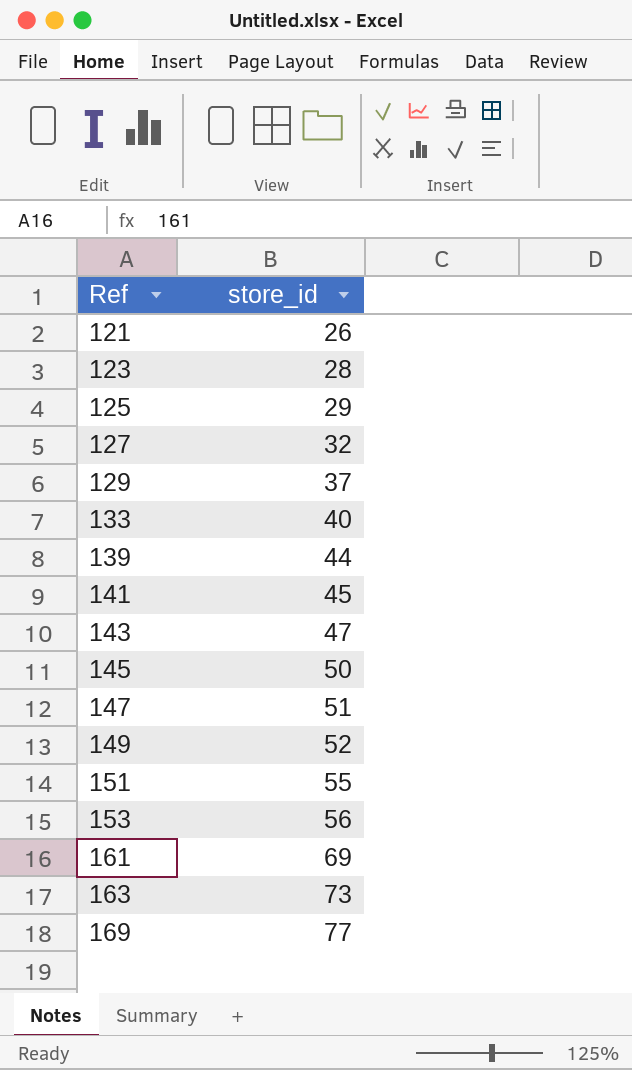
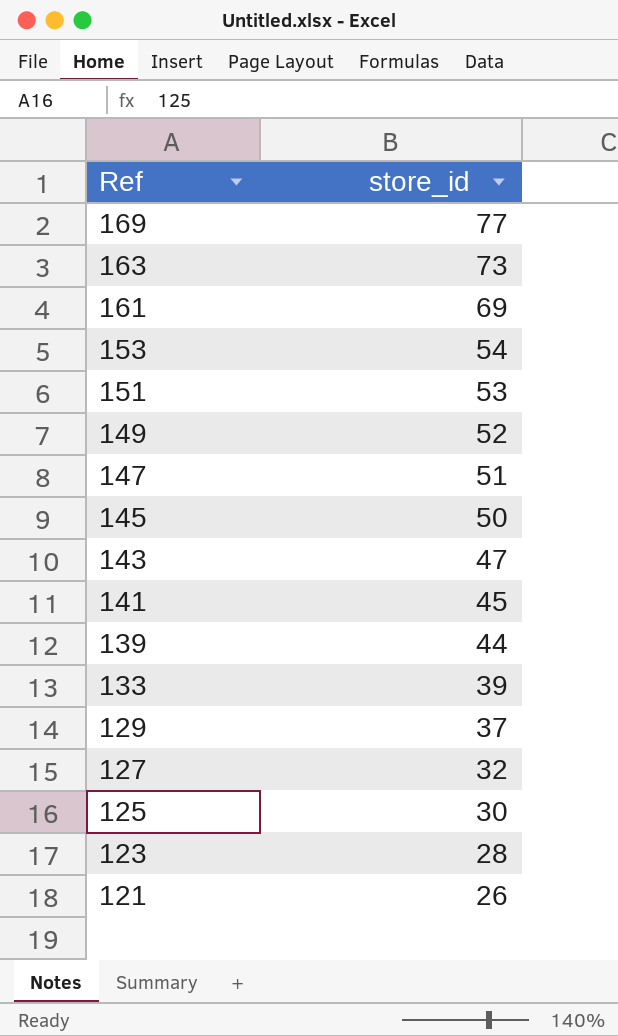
row order: Ref ascending -> Ref descending
153 | store_id: 56 -> 54
151 | store_id: 55 -> 53
133 | store_id: 40 -> 39
125 | store_id: 29 -> 30

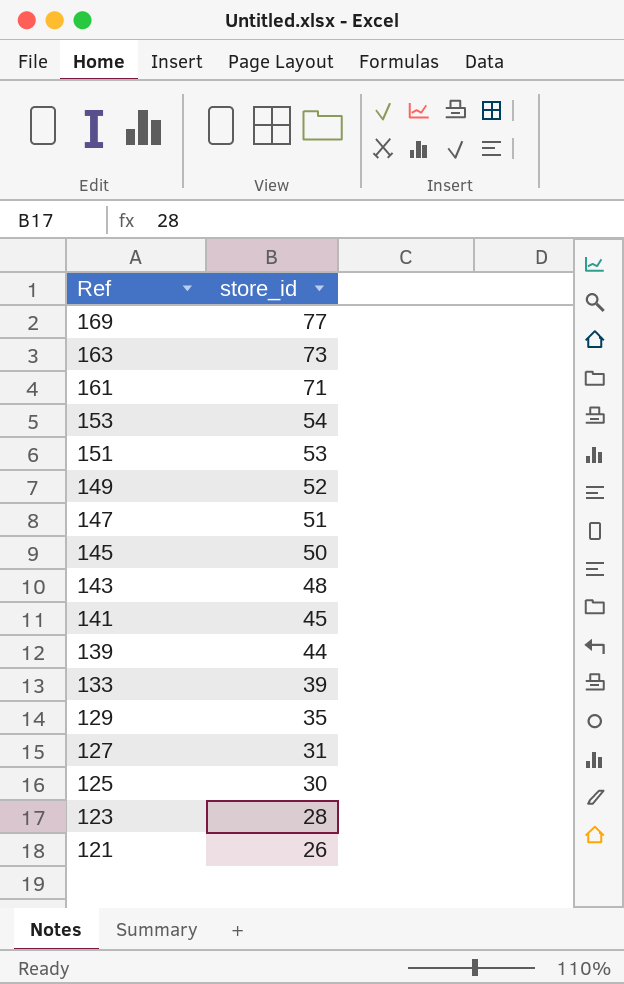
161 | store_id: 69 -> 71
143 | store_id: 47 -> 48
129 | store_id: 37 -> 35
127 | store_id: 32 -> 31

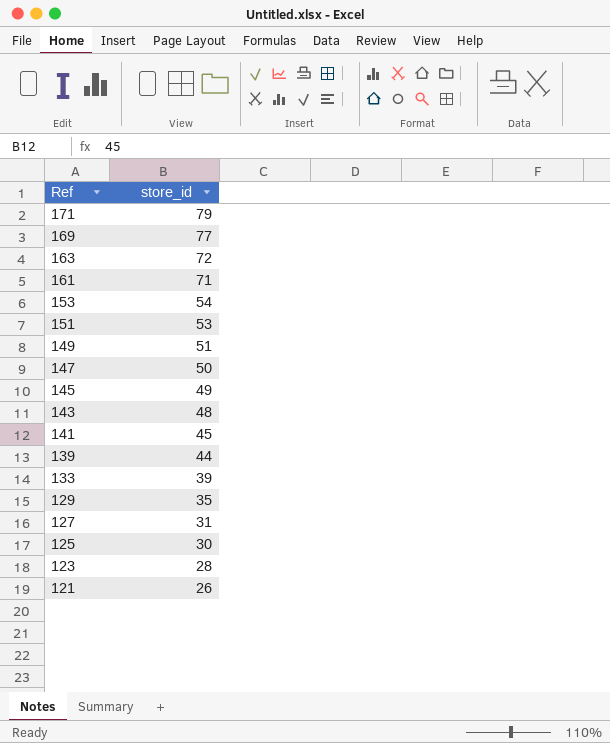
row 171: none -> 79
163 | store_id: 73 -> 72
149 | store_id: 52 -> 51
147 | store_id: 51 -> 50
145 | store_id: 50 -> 49

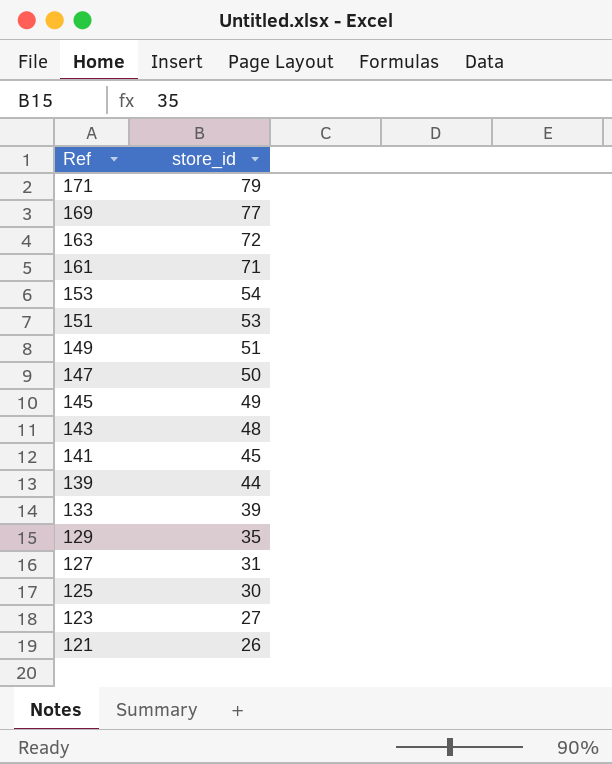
123 | store_id: 28 -> 27

